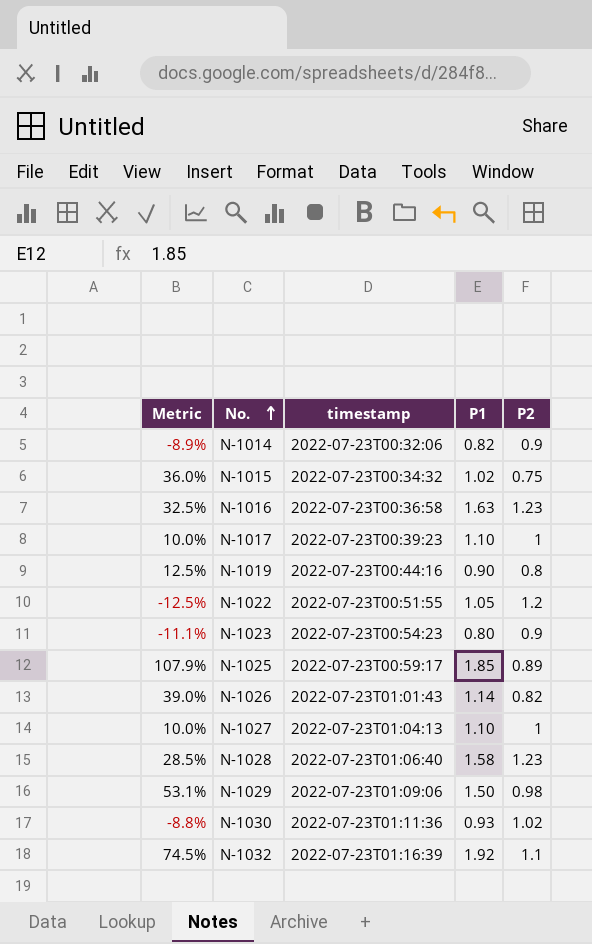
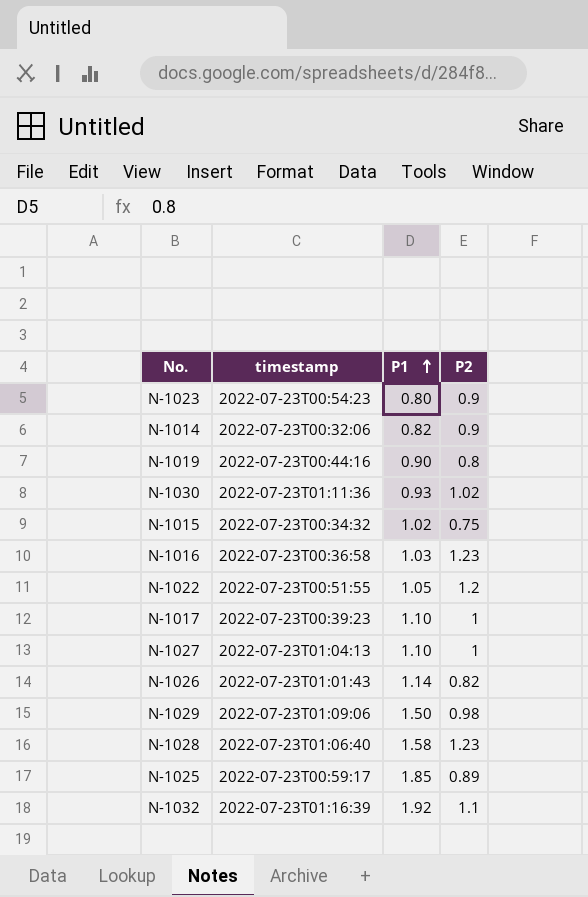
row order: No. ascending -> P1 ascending
column Metric | formula: ([P1] - [P2]) / [P2] -> none
N-1016 | P1: 1.63 -> 1.03

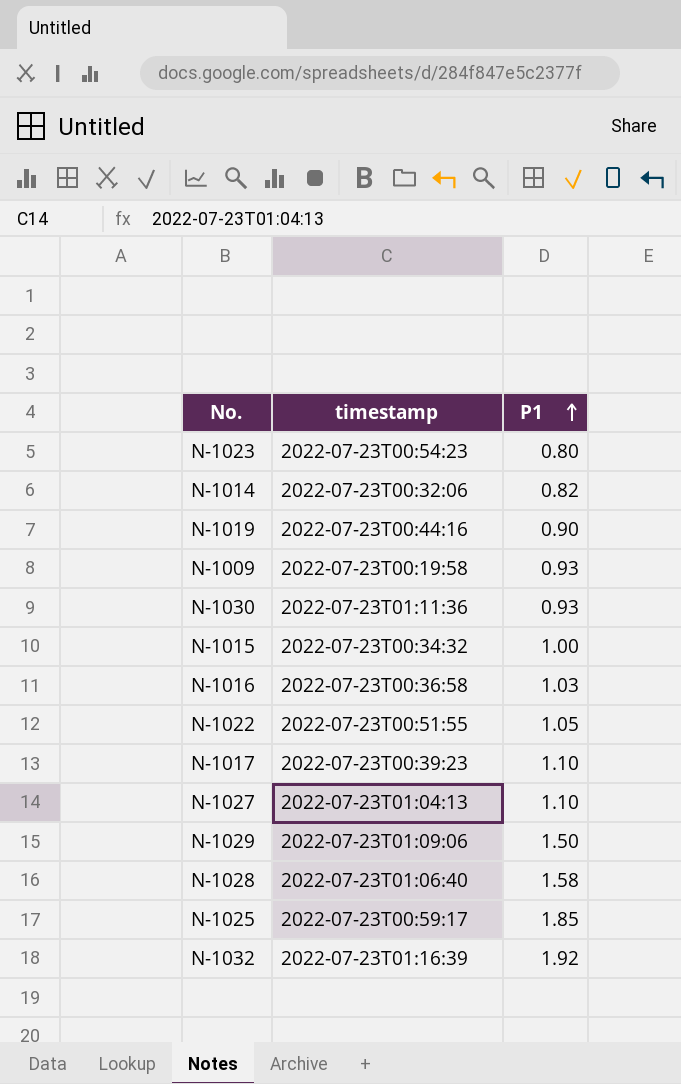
column P2 | position: 4 -> none
row N-1026: 2022-07-23T01:01:43 | 1.14 | 0.82 -> none
row N-1009: none -> 2022-07-23T00:19:58 | 0.93
N-1015 | P1: 1.02 -> 1.00

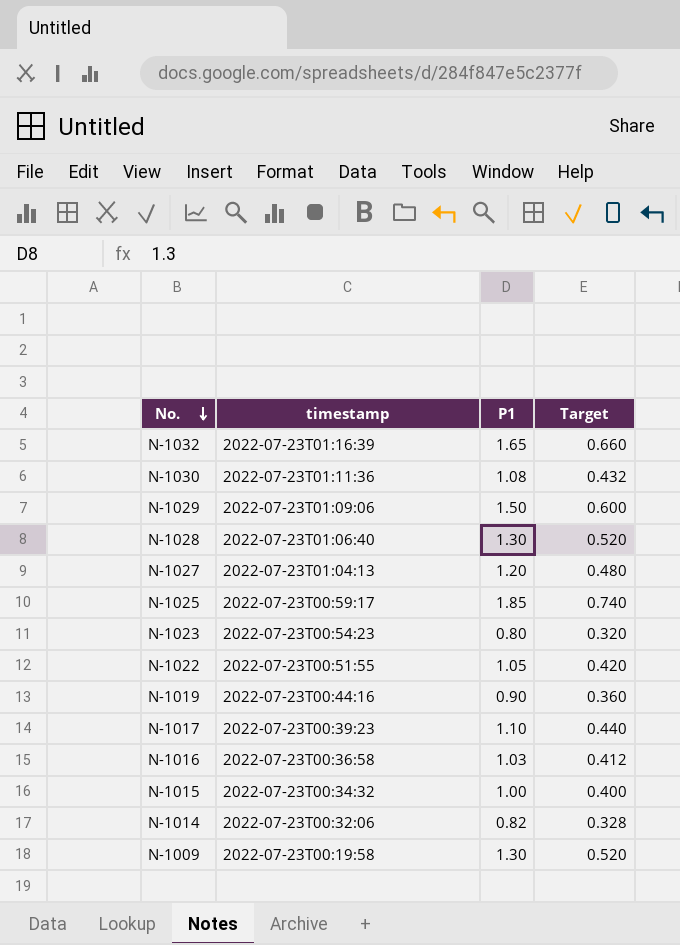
row order: P1 ascending -> No. descending
column Target | formula: none -> [P1] * 0.4
N-1032 | P1: 1.92 -> 1.65
N-1030 | P1: 0.93 -> 1.08
N-1028 | P1: 1.58 -> 1.30
N-1027 | P1: 1.10 -> 1.20
N-1009 | P1: 0.93 -> 1.30

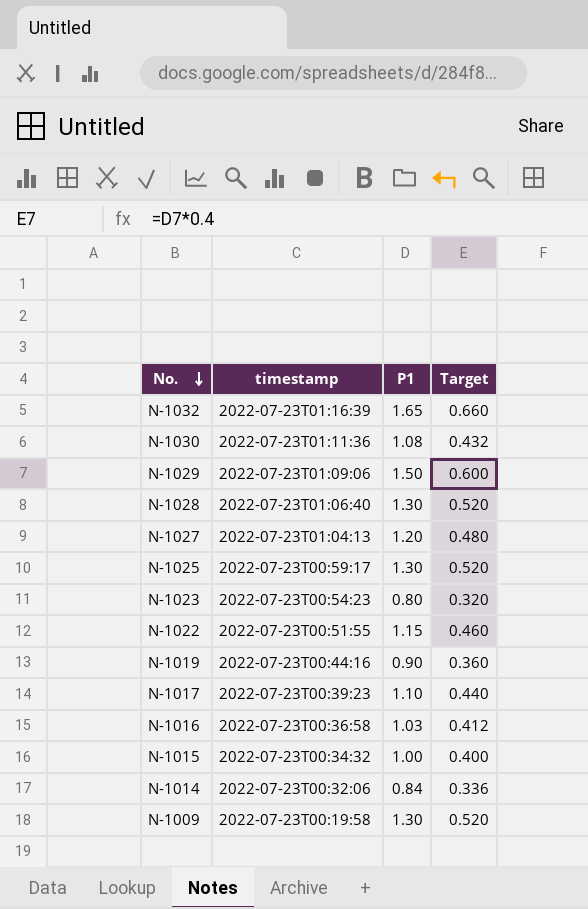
N-1025 | P1: 1.85 -> 1.30
N-1025 | Target: 0.740 -> 0.520
N-1022 | P1: 1.05 -> 1.15
N-1022 | Target: 0.420 -> 0.460
N-1014 | P1: 0.82 -> 0.84
N-1014 | Target: 0.328 -> 0.336

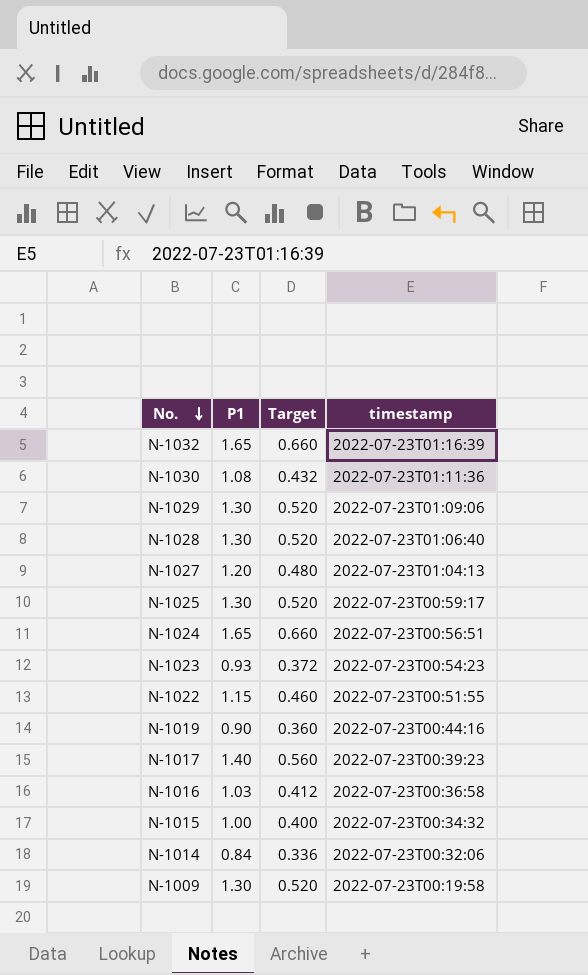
column timestamp | position: 2 -> 4
N-1029 | P1: 1.50 -> 1.30
N-1029 | Target: 0.600 -> 0.520
row N-1024: none -> 1.65 | 0.660 | 2022-07-23T00:56:51
N-1023 | P1: 0.80 -> 0.93
N-1023 | Target: 0.320 -> 0.372
N-1017 | P1: 1.10 -> 1.40
N-1017 | Target: 0.440 -> 0.560

